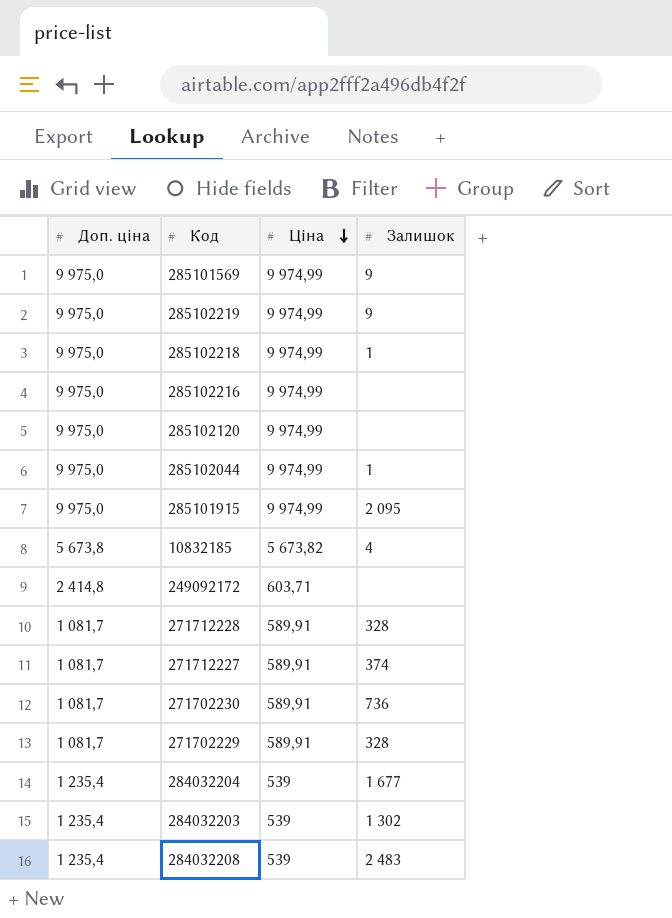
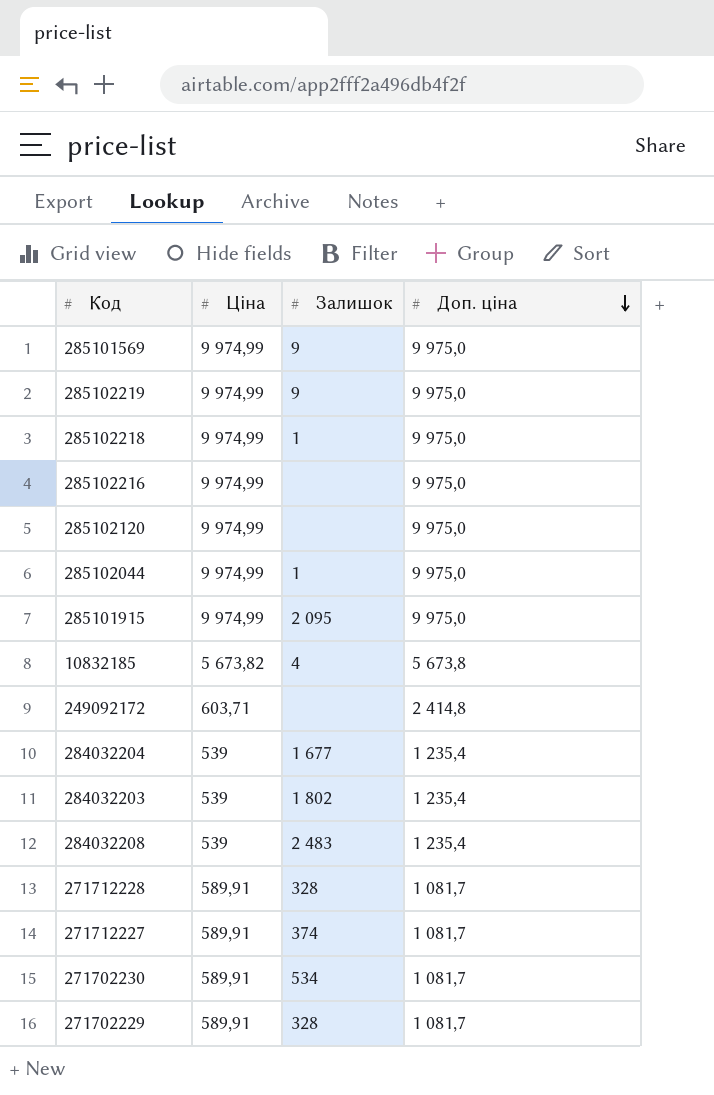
row order: Ціна descending -> Доп. ціна descending
column Доп. ціна | position: 1 -> 4
284032203 | Залишок: 1 302 -> 1 802
271702230 | Залишок: 736 -> 534

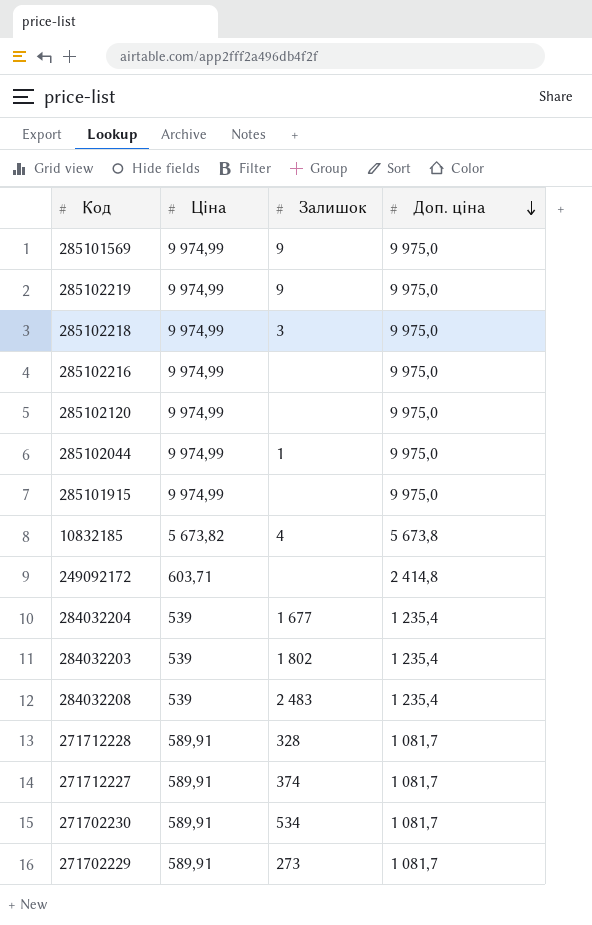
285102218 | Залишок: 1 -> 3
285101915 | Залишок: 2 095 -> none
271702229 | Залишок: 328 -> 273

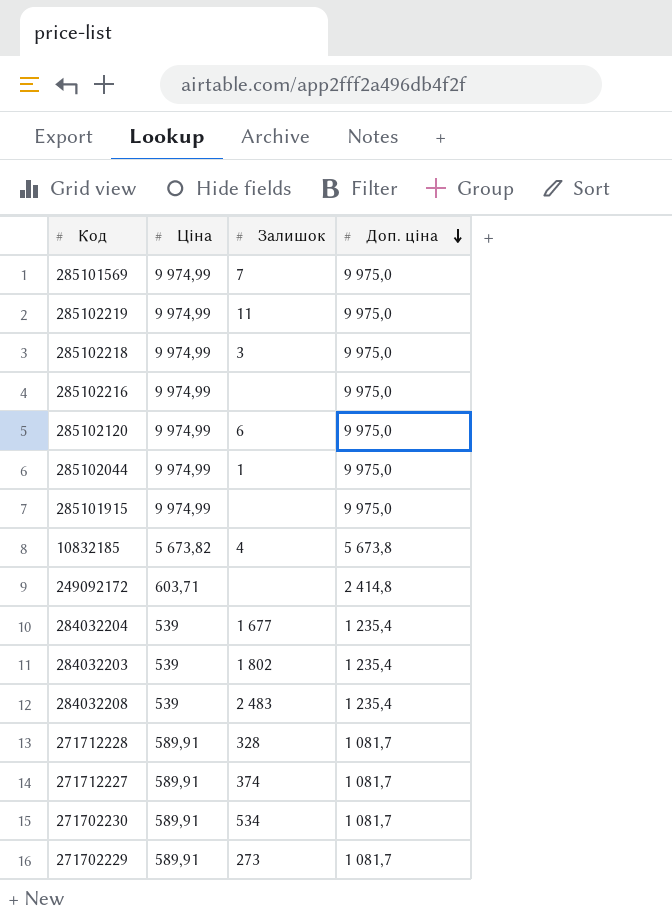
285101569 | Залишок: 9 -> 7
285102219 | Залишок: 9 -> 11
285102120 | Залишок: none -> 6

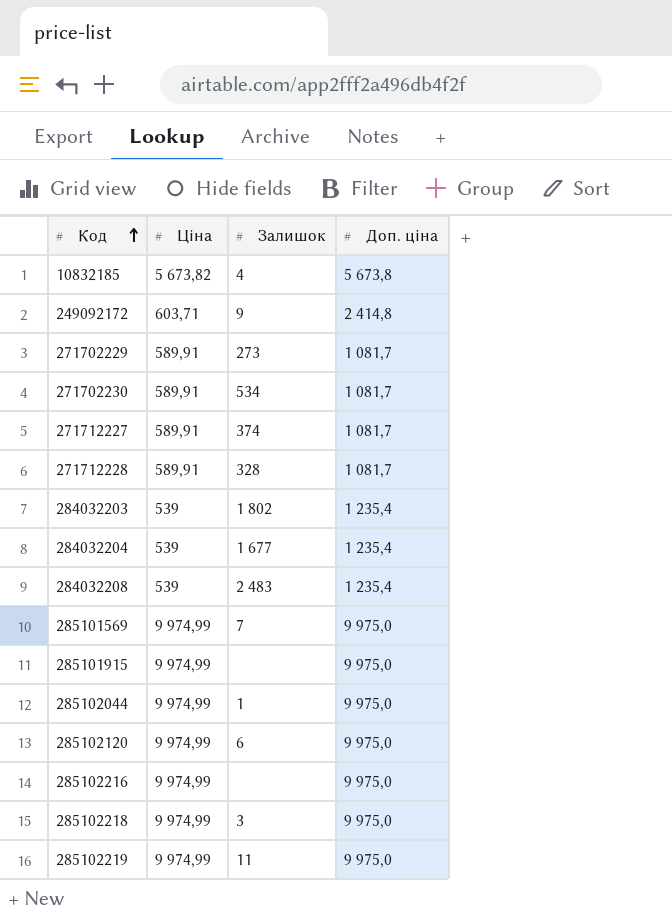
row order: Доп. ціна descending -> Код ascending
249092172 | Залишок: none -> 9

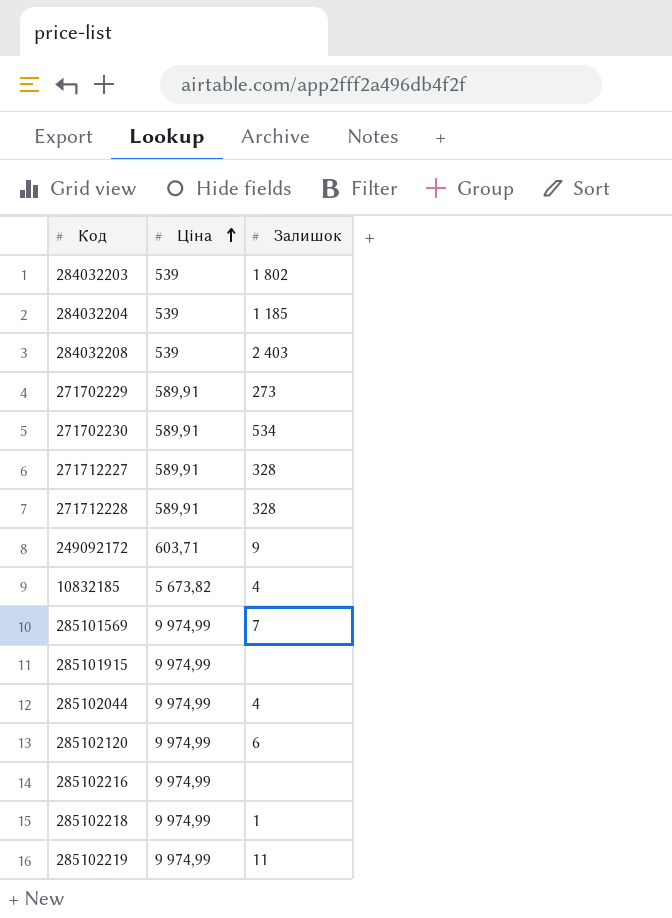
row order: Код ascending -> Ціна ascending
column Доп. ціна | position: 4 -> none
284032204 | Залишок: 1 677 -> 1 185
284032208 | Залишок: 2 483 -> 2 403
271712227 | Залишок: 374 -> 328
285102044 | Залишок: 1 -> 4
285102218 | Залишок: 3 -> 1

